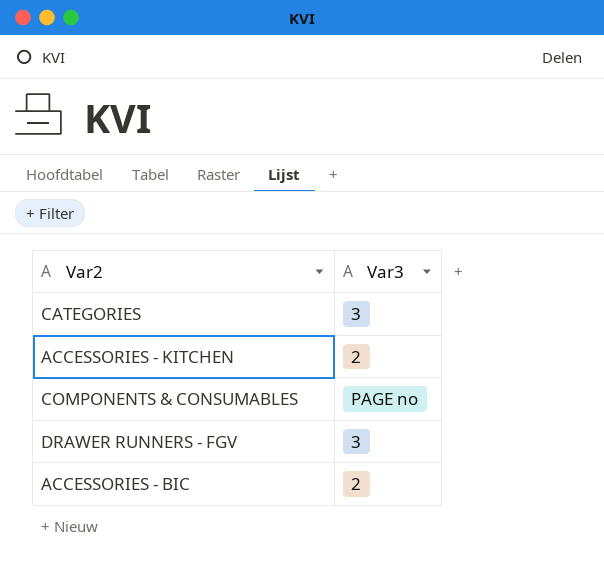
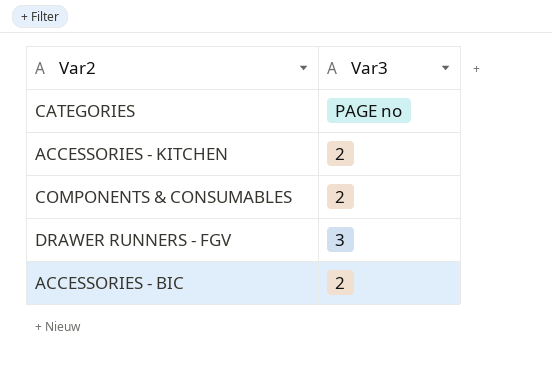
CATEGORIES | Var3: 3 -> PAGE no
COMPONENTS & CONSUMABLES | Var3: PAGE no -> 2

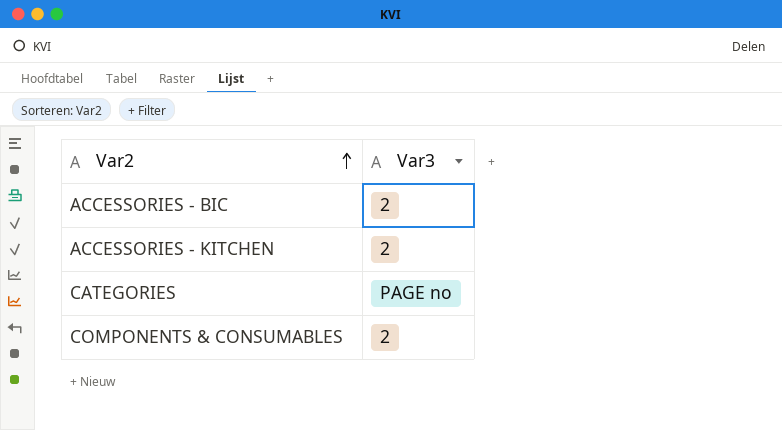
row order: none -> Var2 ascending
row DRAWER RUNNERS - FGV: 3 -> none

